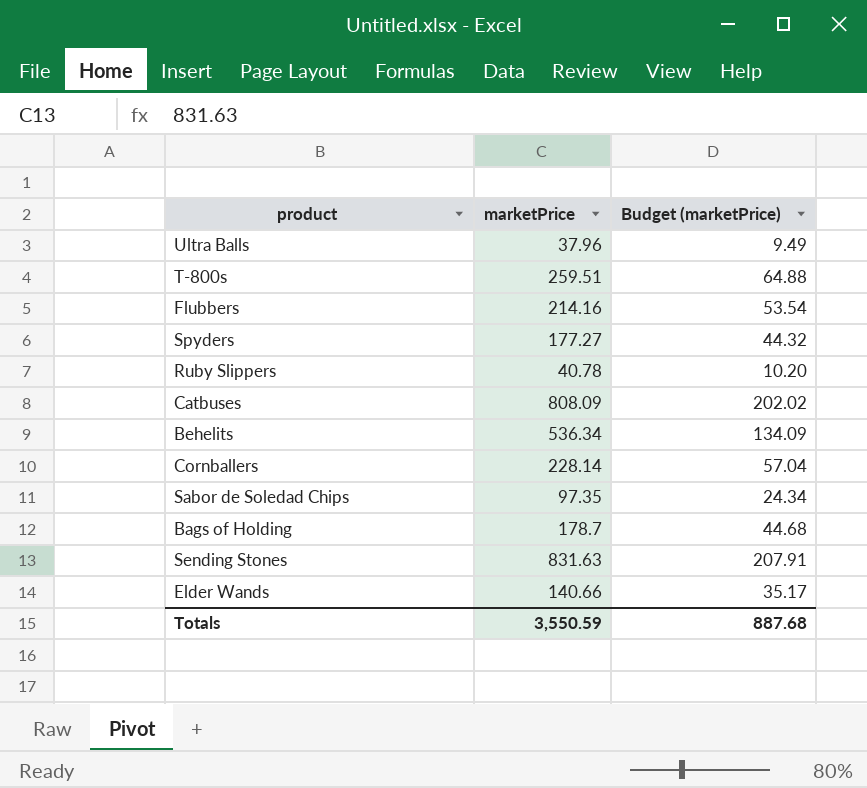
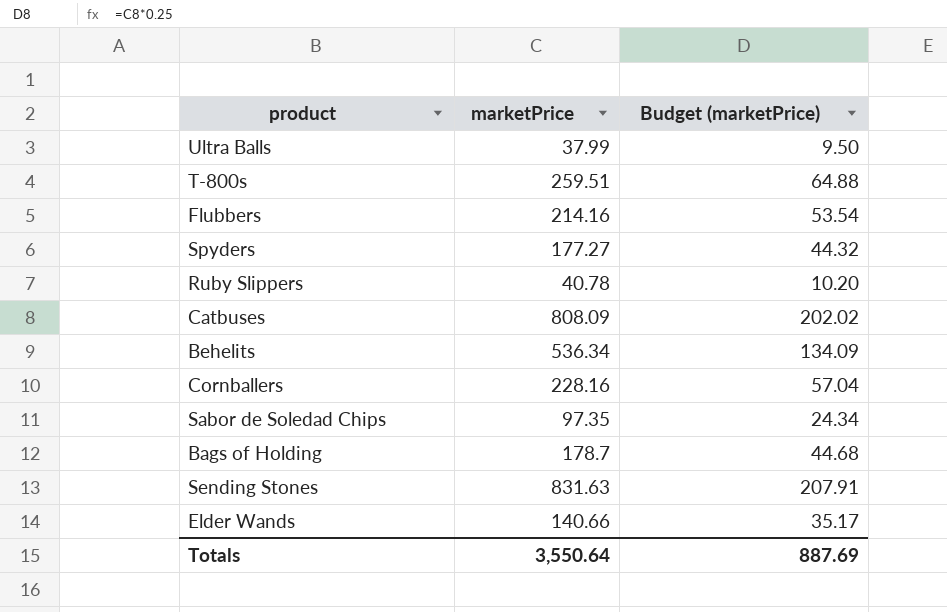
Ultra Balls | marketPrice: 37.96 -> 37.99
Ultra Balls | Budget (marketPrice): 9.49 -> 9.50
Cornballers | marketPrice: 228.14 -> 228.16
Totals | marketPrice: 3,550.59 -> 3,550.64
Totals | Budget (marketPrice): 887.68 -> 887.69

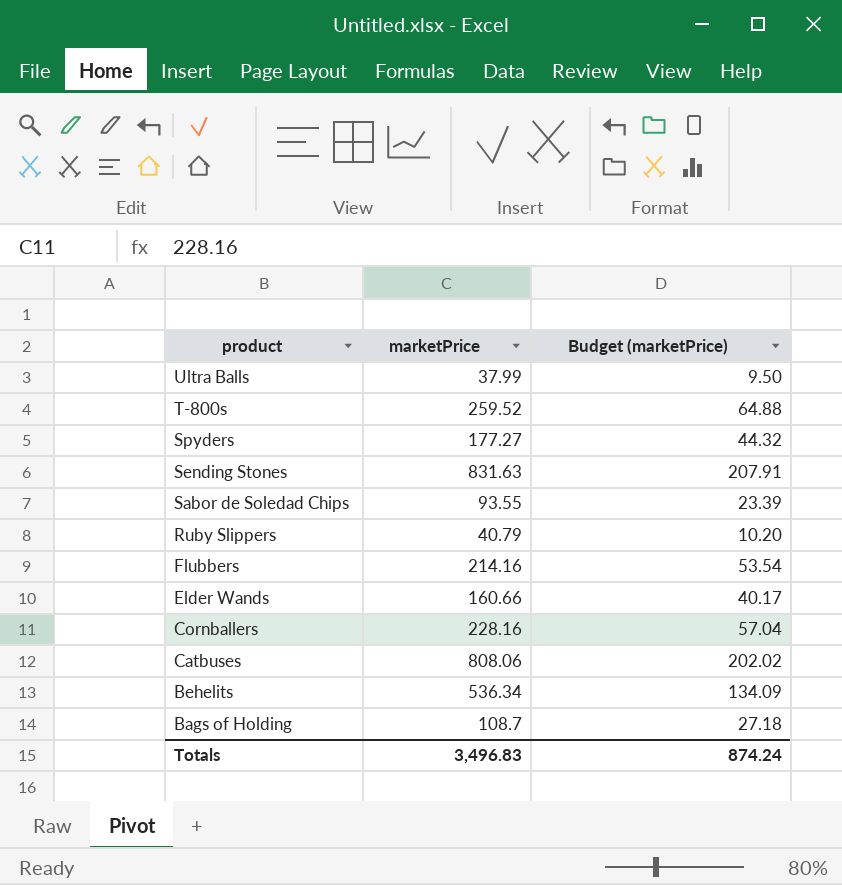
row order: none -> product descending
T-800s | marketPrice: 259.51 -> 259.52
Sabor de Soledad Chips | marketPrice: 97.35 -> 93.55
Sabor de Soledad Chips | Budget (marketPrice): 24.34 -> 23.39
Ruby Slippers | marketPrice: 40.78 -> 40.79
Elder Wands | marketPrice: 140.66 -> 160.66
Elder Wands | Budget (marketPrice): 35.17 -> 40.17
Catbuses | marketPrice: 808.09 -> 808.06
Bags of Holding | marketPrice: 178.7 -> 108.7
Bags of Holding | Budget (marketPrice): 44.68 -> 27.18
Totals | marketPrice: 3,550.64 -> 3,496.83
Totals | Budget (marketPrice): 887.69 -> 874.24

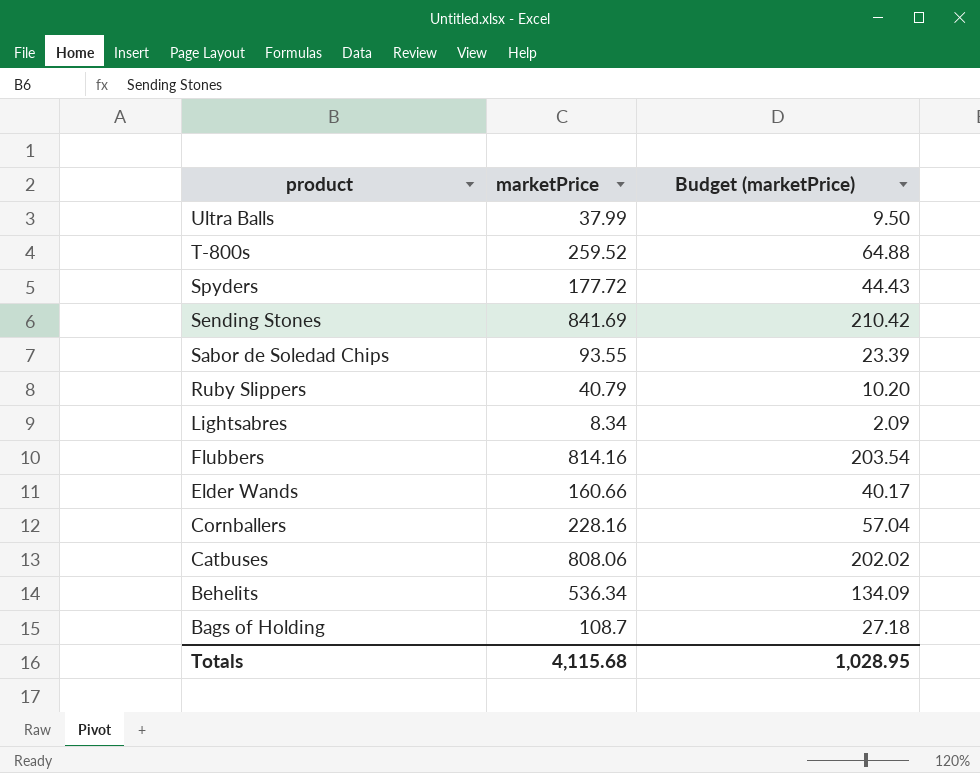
Spyders | marketPrice: 177.27 -> 177.72
Spyders | Budget (marketPrice): 44.32 -> 44.43
Sending Stones | marketPrice: 831.63 -> 841.69
Sending Stones | Budget (marketPrice): 207.91 -> 210.42
row Lightsabres: none -> 8.34 | 2.09
Flubbers | marketPrice: 214.16 -> 814.16
Flubbers | Budget (marketPrice): 53.54 -> 203.54
Totals | marketPrice: 3,496.83 -> 4,115.68
Totals | Budget (marketPrice): 874.24 -> 1,028.95

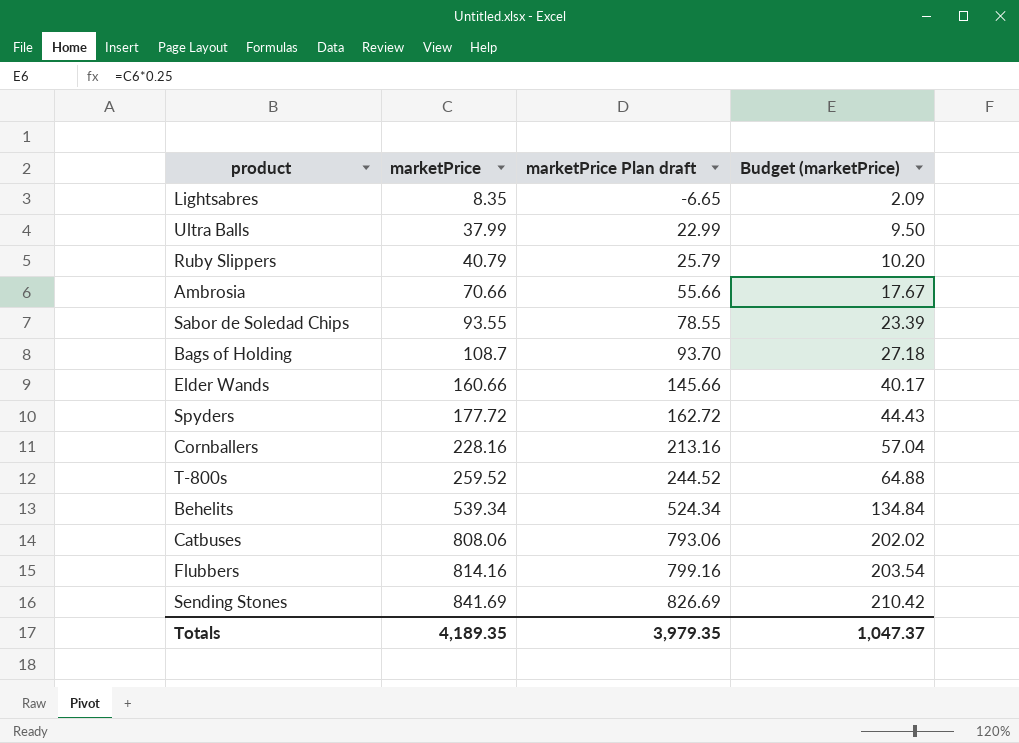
row order: product descending -> marketPrice ascending
column marketPrice Plan draft | formula: none -> [marketPrice] - 15
Lightsabres | marketPrice: 8.34 -> 8.35
row Ambrosia: none -> 70.66 | 55.66 | 17.67
Behelits | marketPrice: 536.34 -> 539.34
Behelits | Budget (marketPrice): 134.09 -> 134.84
Totals | marketPrice: 4,115.68 -> 4,189.35
Totals | Budget (marketPrice): 1,028.95 -> 1,047.37

